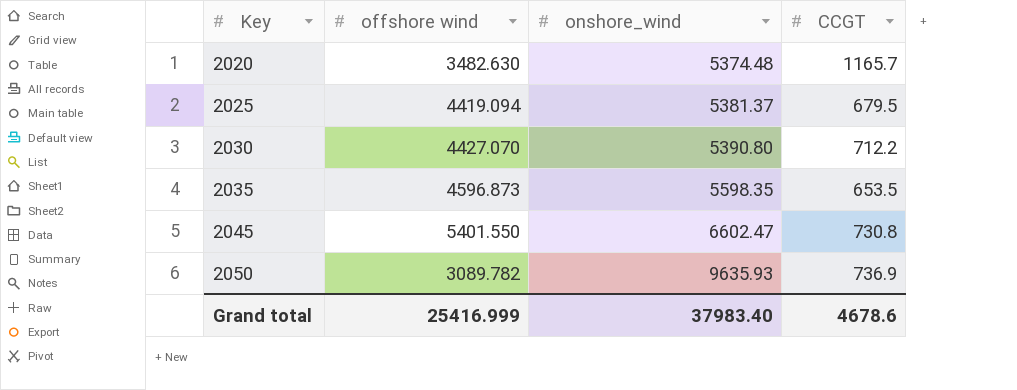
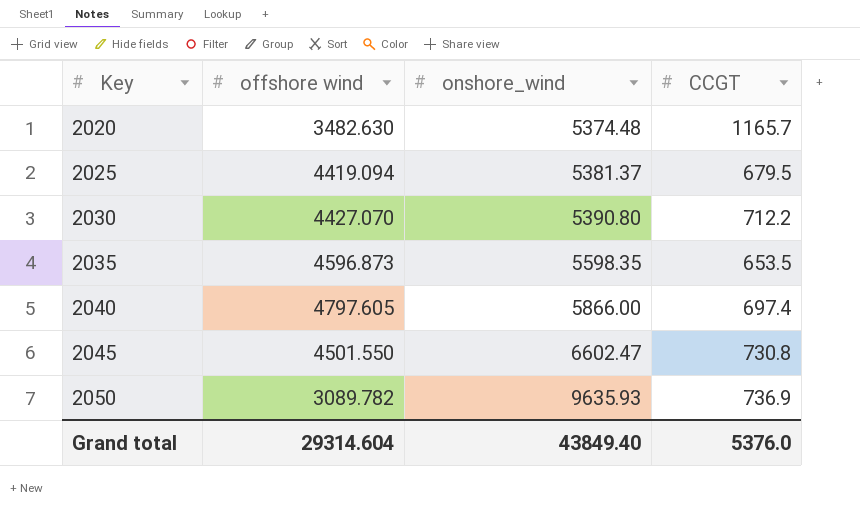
row 2040: none -> 4797.605 | 5866.00 | 697.4
2045 | offshore wind: 5401.550 -> 4501.550
Grand total | offshore wind: 25416.999 -> 29314.604
Grand total | onshore_wind: 37983.40 -> 43849.40
Grand total | CCGT: 4678.6 -> 5376.0

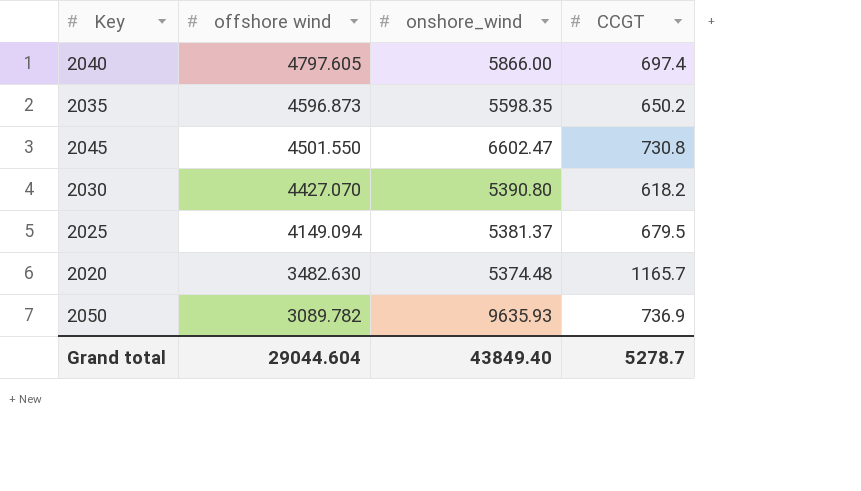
row order: Key ascending -> offshore wind descending
2035 | CCGT: 653.5 -> 650.2
2030 | CCGT: 712.2 -> 618.2
2025 | offshore wind: 4419.094 -> 4149.094
Grand total | offshore wind: 29314.604 -> 29044.604
Grand total | CCGT: 5376.0 -> 5278.7

